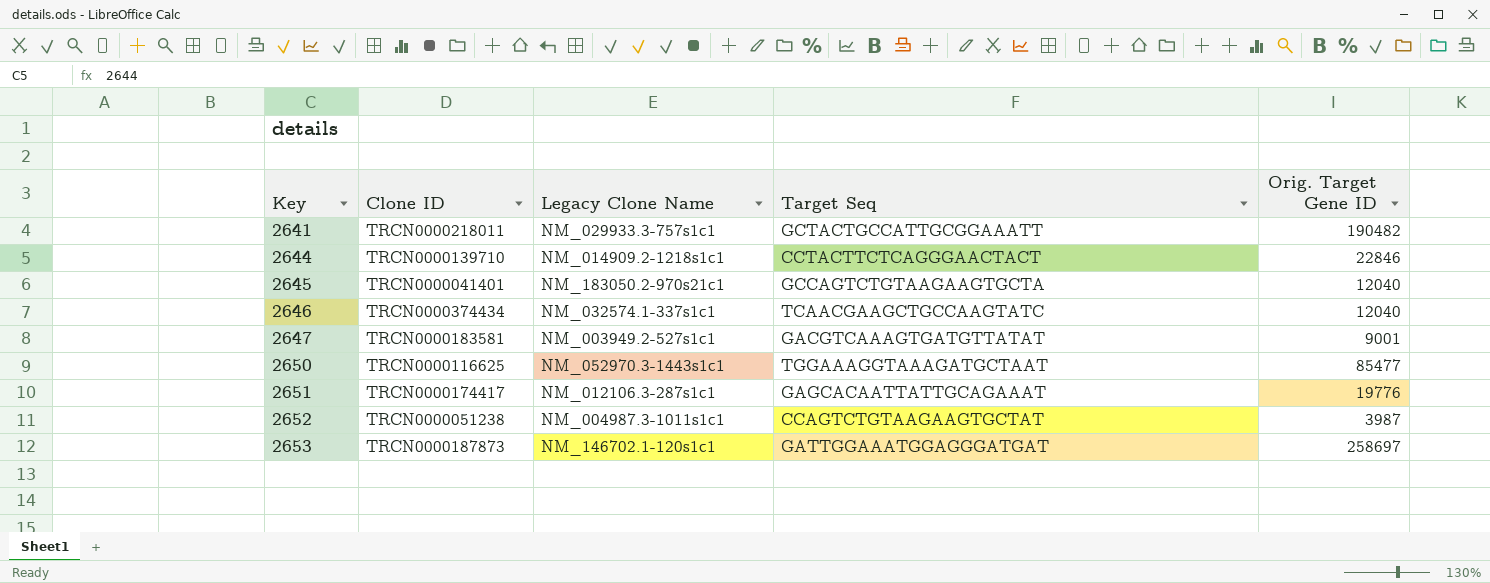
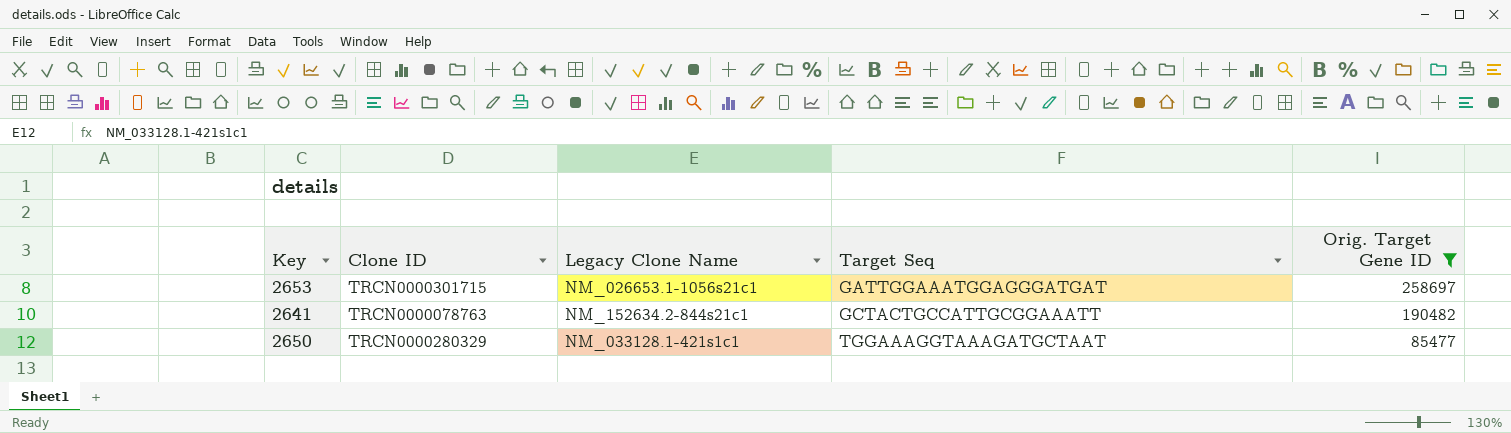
filter: none -> Orig. Target Gene ID >= 85477
row order: Key ascending -> Target Seq ascending
2653 | Clone ID: TRCN0000187873 -> TRCN0000301715
2653 | Legacy Clone Name: NM_146702.1-120s1c1 -> NM_026653.1-1056s21c1
2641 | Clone ID: TRCN0000218011 -> TRCN0000078763
2641 | Legacy Clone Name: NM_029933.3-757s1c1 -> NM_152634.2-844s21c1
2650 | Clone ID: TRCN0000116625 -> TRCN0000280329
2650 | Legacy Clone Name: NM_052970.3-1443s1c1 -> NM_033128.1-421s1c1

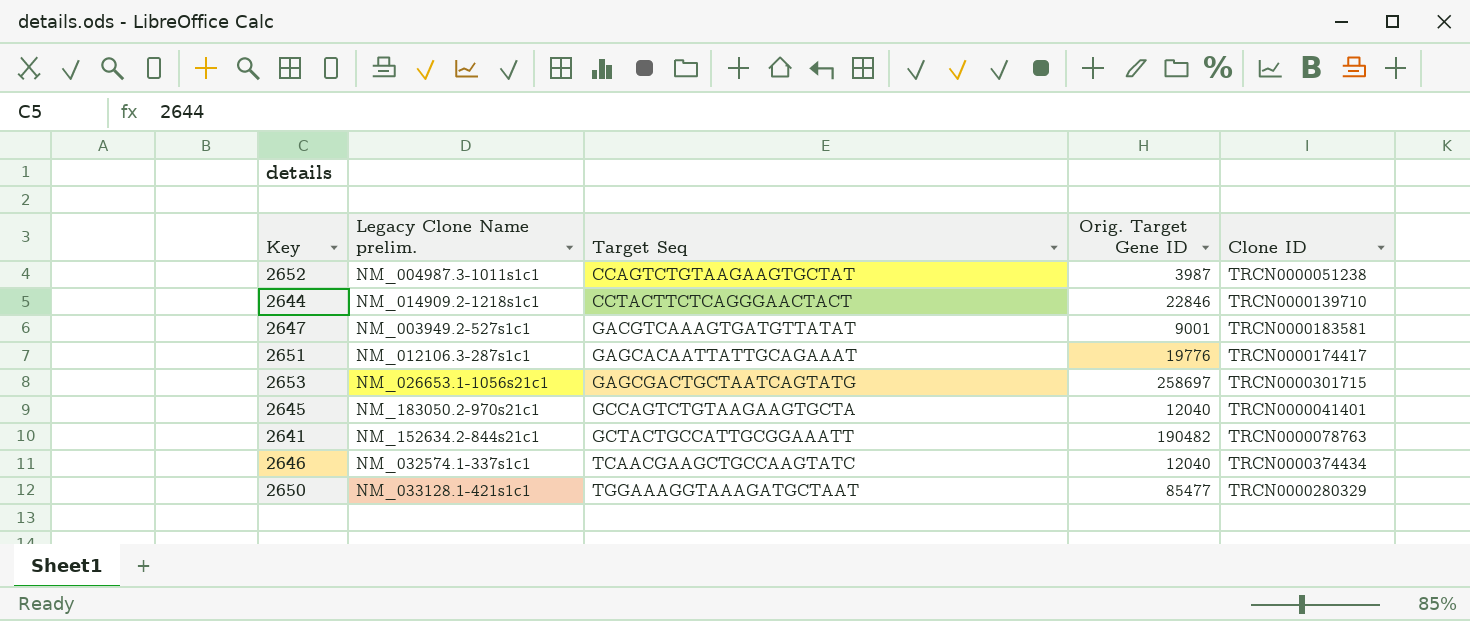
filter: Orig. Target Gene ID >= 85477 -> none
column name: Legacy Clone Name -> Legacy Clone Name prelim.
column Clone ID | position: 2 -> 5
2653 | Target Seq: GATTGGAAATGGAGGGATGAT -> GAGCGACTGCTAATCAGTATG

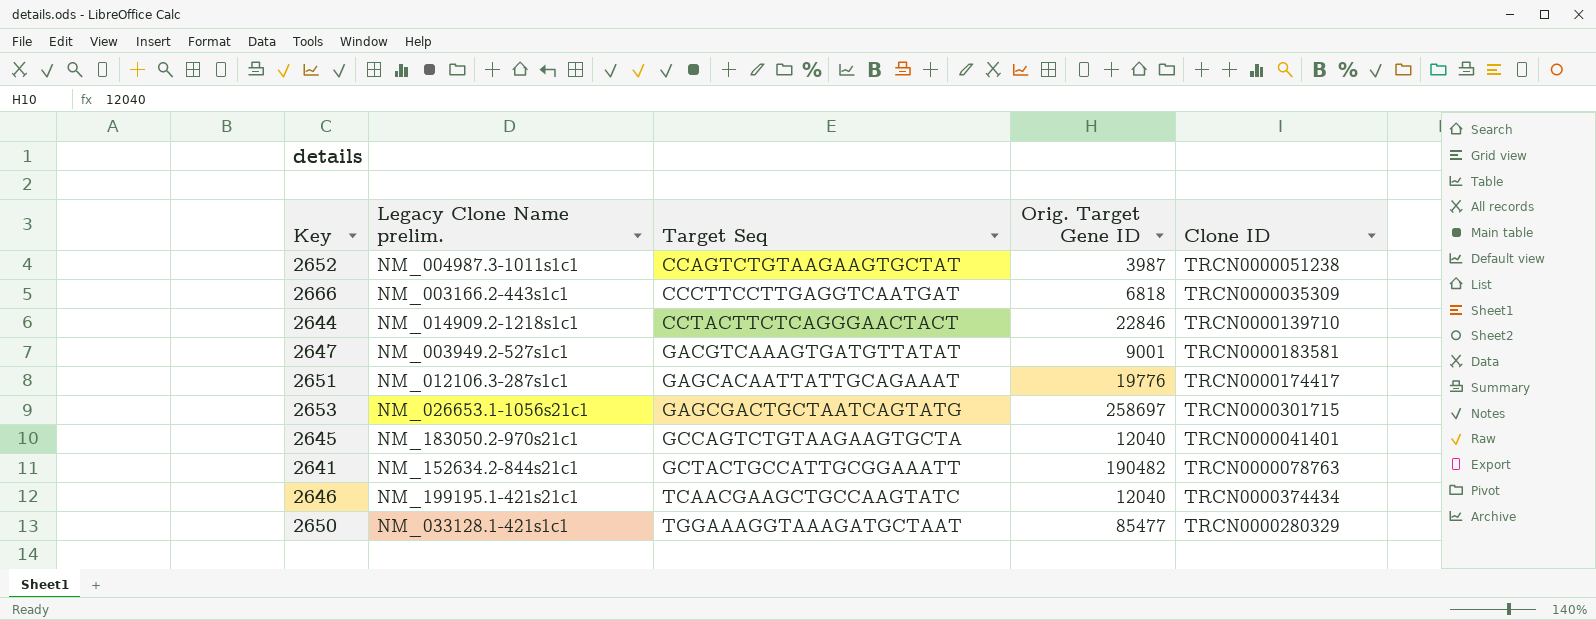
row 2666: none -> NM_003166.2-443s1c1 | CCCTTCCTTGAGGTCAATGAT | 6818 | TRCN0000035309
2646 | Legacy Clone Name prelim.: NM_032574.1-337s1c1 -> NM_199195.1-421s21c1

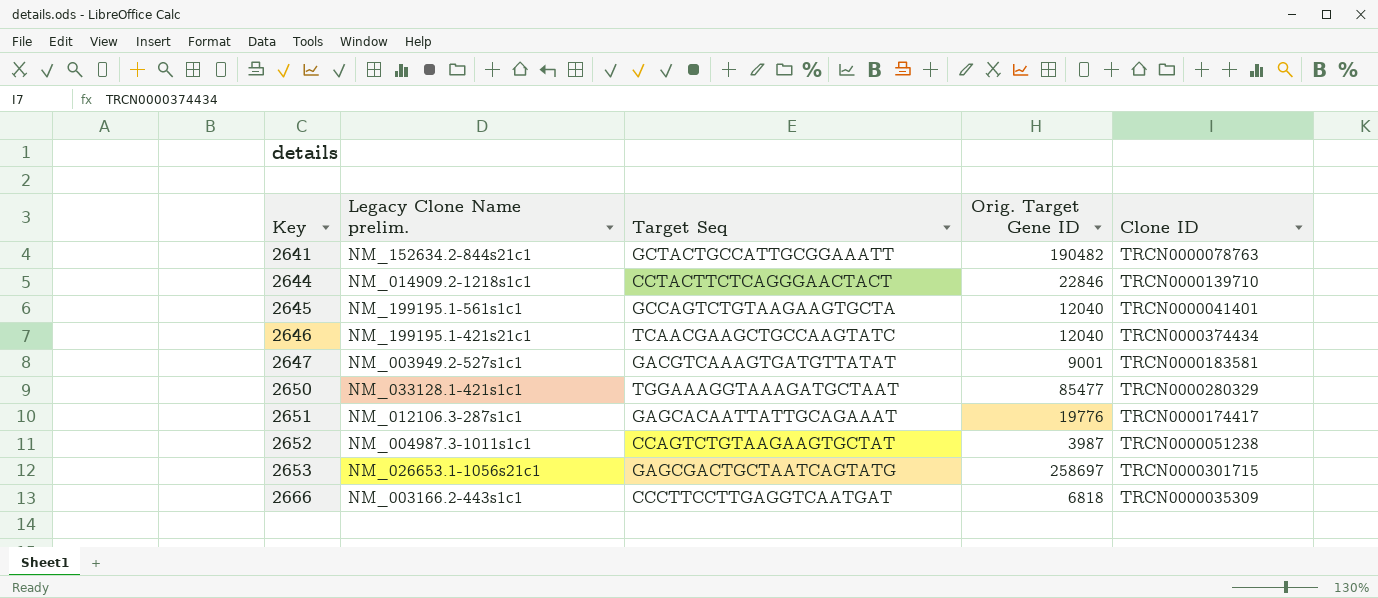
row order: Target Seq ascending -> Key ascending
2645 | Legacy Clone Name prelim.: NM_183050.2-970s21c1 -> NM_199195.1-561s1c1

